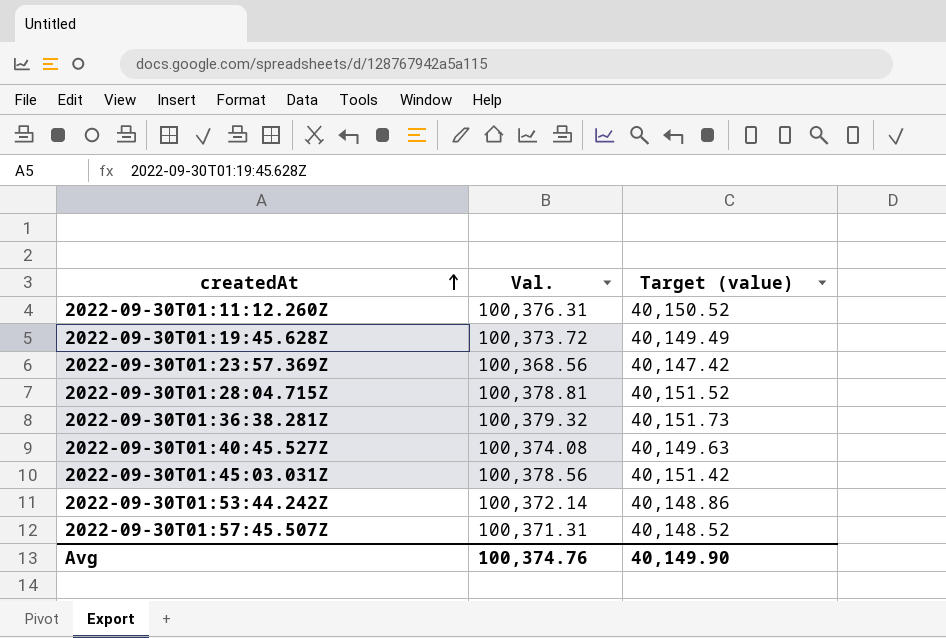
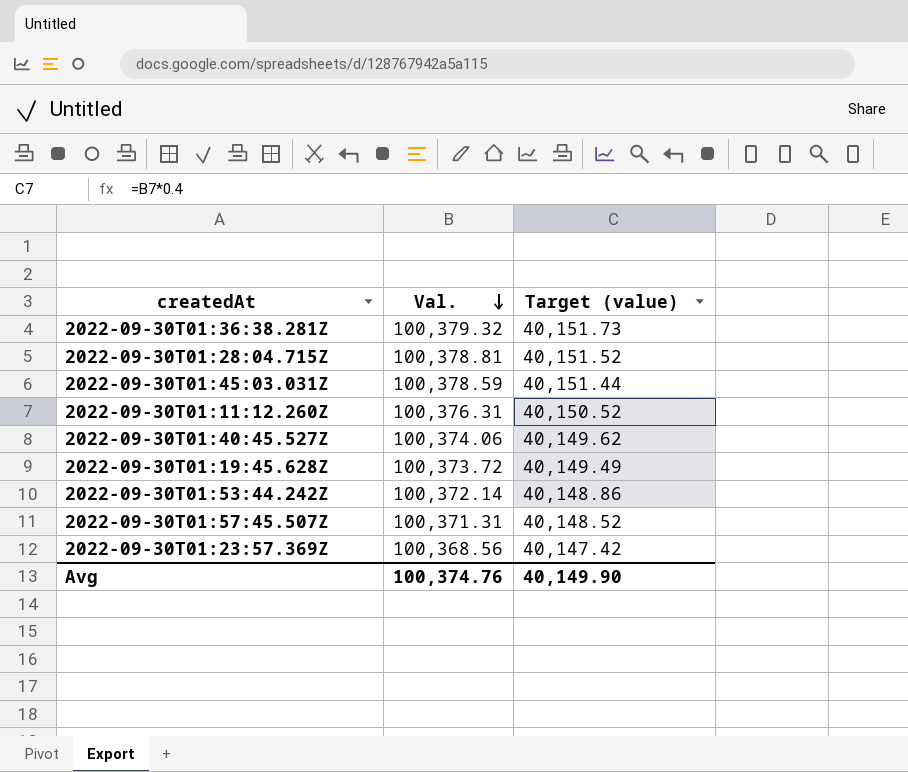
row order: createdAt ascending -> Val. descending
2022-09-30T01:45:03.031Z | Val.: 100,378.56 -> 100,378.59
2022-09-30T01:45:03.031Z | Target (value): 40,151.42 -> 40,151.44
2022-09-30T01:40:45.527Z | Val.: 100,374.08 -> 100,374.06
2022-09-30T01:40:45.527Z | Target (value): 40,149.63 -> 40,149.62

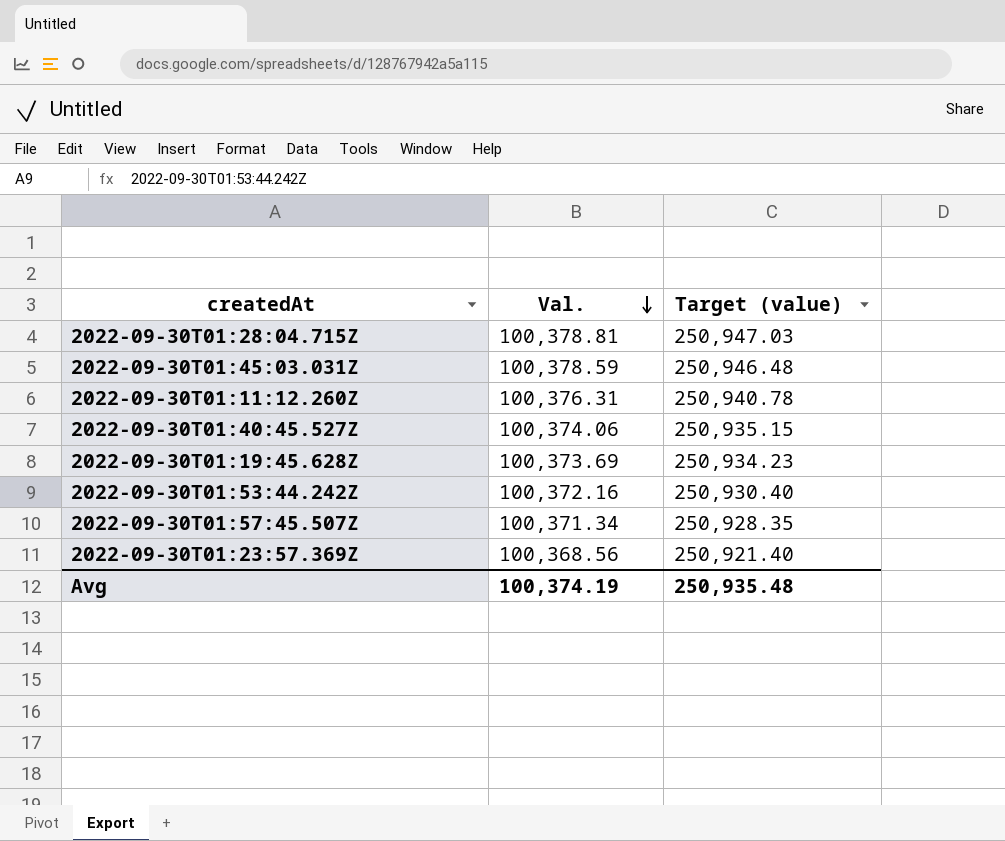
column Target (value) | formula: [Val.] * 0.4 -> [Val.] * 2.5
row 2022-09-30T01:36:38.281Z: 100,379.32 | 40,151.73 -> none
2022-09-30T01:19:45.628Z | Val.: 100,373.72 -> 100,373.69
2022-09-30T01:53:44.242Z | Val.: 100,372.14 -> 100,372.16
2022-09-30T01:57:45.507Z | Val.: 100,371.31 -> 100,371.34
Avg | Val.: 100,374.76 -> 100,374.19
Avg | Target (value): 40,149.90 -> 250,935.48

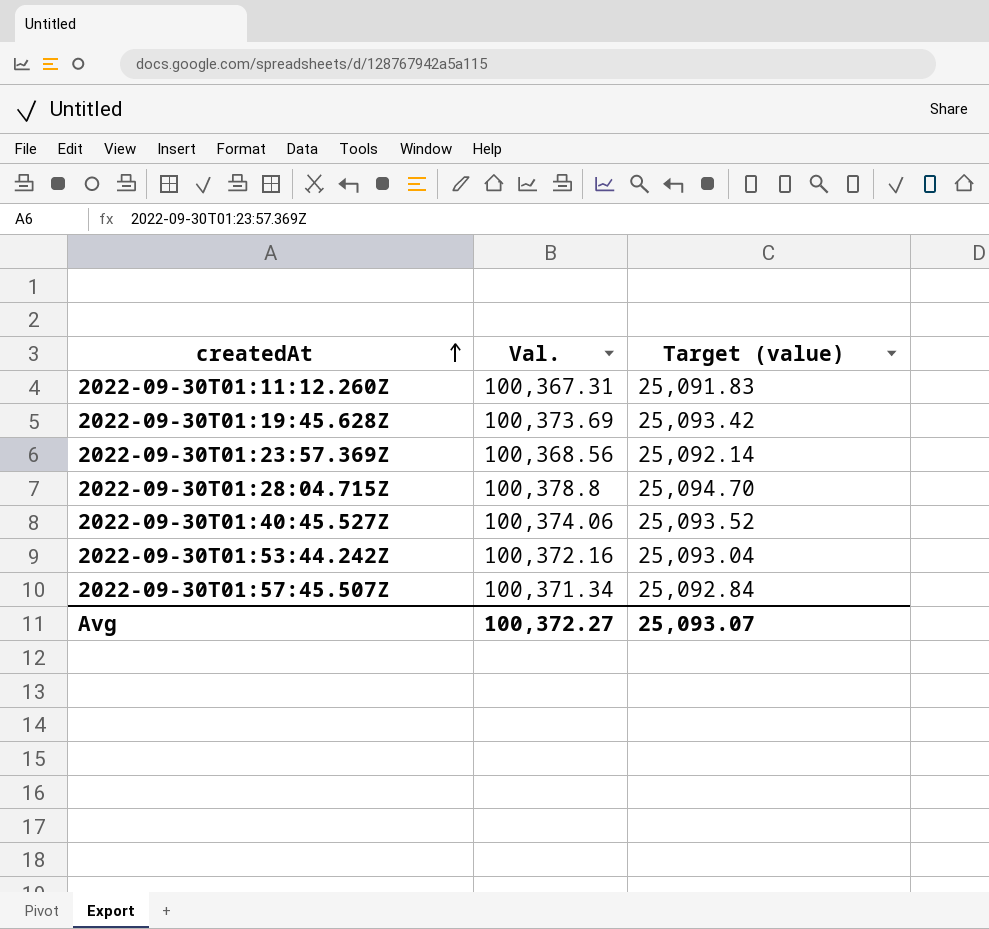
row order: Val. descending -> createdAt ascending
column Target (value) | formula: [Val.] * 2.5 -> [Val.] * 0.25
row 2022-09-30T01:45:03.031Z: 100,378.59 | 250,946.48 -> none
2022-09-30T01:11:12.260Z | Val.: 100,376.31 -> 100,367.31
2022-09-30T01:28:04.715Z | Val.: 100,378.81 -> 100,378.8
Avg | Val.: 100,374.19 -> 100,372.27
Avg | Target (value): 250,935.48 -> 25,093.07

